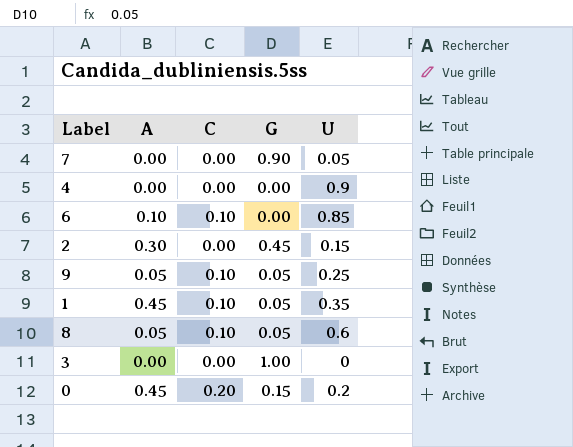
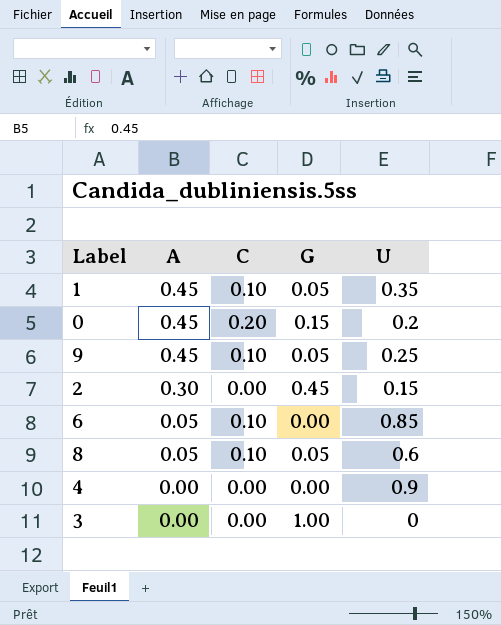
row order: none -> A descending
row 7: 0.00 | 0.00 | 0.90 | 0.05 -> none
9 | A: 0.05 -> 0.45
6 | A: 0.10 -> 0.05

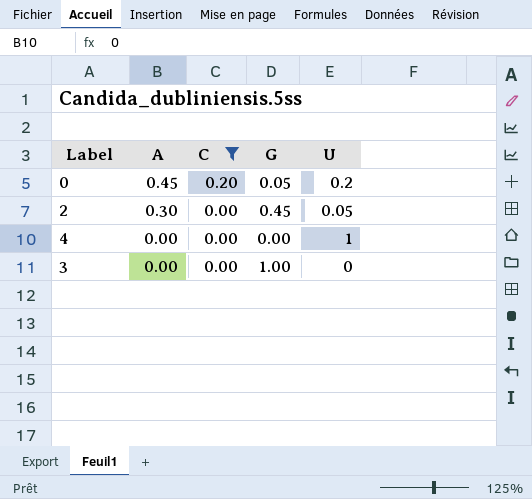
filter: none -> C != 0.10
0 | G: 0.15 -> 0.05
2 | U: 0.15 -> 0.05
4 | U: 0.9 -> 1

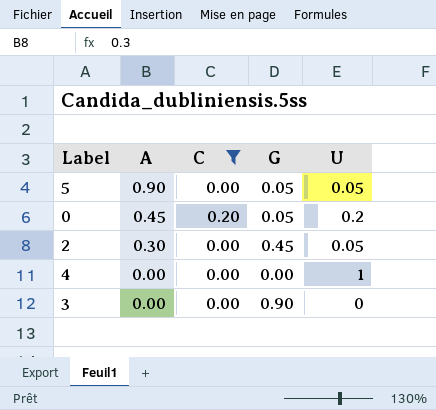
row 5: none -> 0.90 | 0.00 | 0.05 | 0.05
3 | G: 1.00 -> 0.90

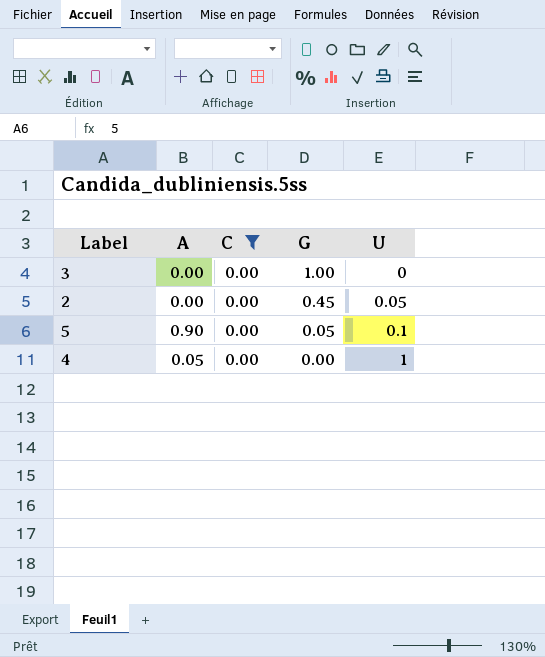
row order: A descending -> G descending
row 0: 0.45 | 0.20 | 0.05 | 0.2 -> none
3 | G: 0.90 -> 1.00
2 | A: 0.30 -> 0.00
5 | U: 0.05 -> 0.1
4 | A: 0.00 -> 0.05

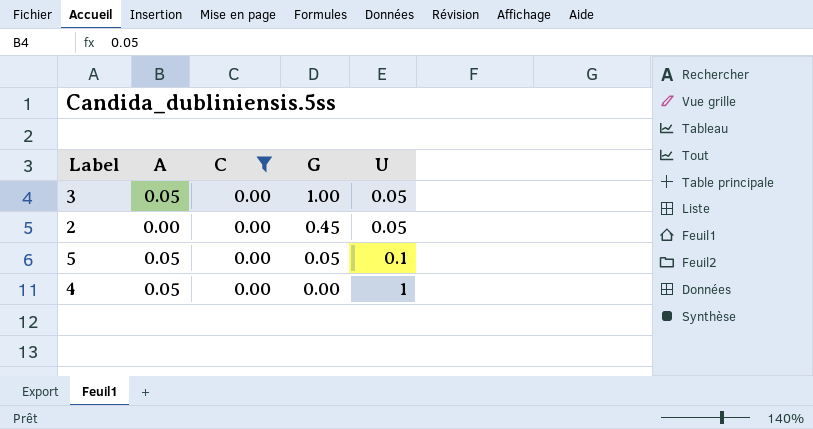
3 | A: 0.00 -> 0.05
3 | U: 0 -> 0.05
5 | A: 0.90 -> 0.05

